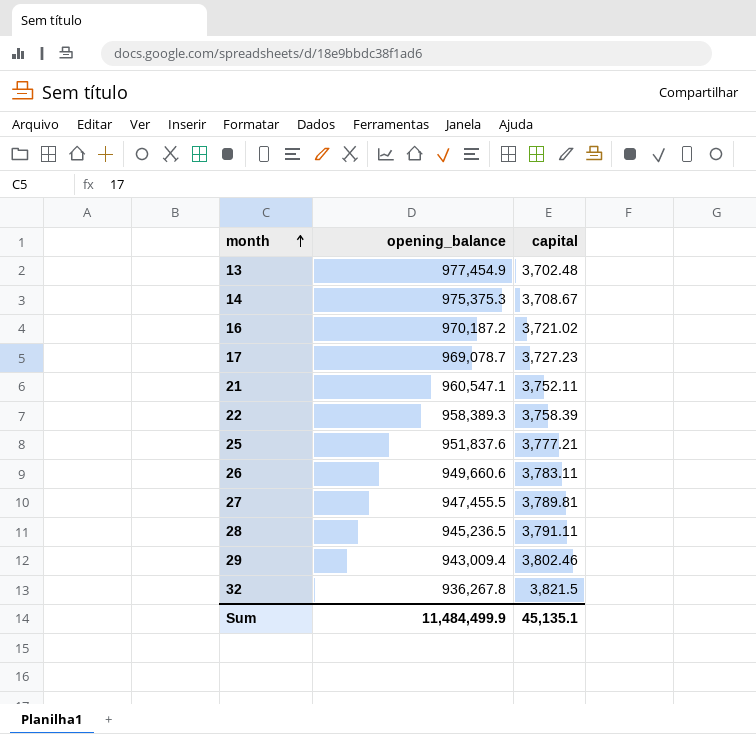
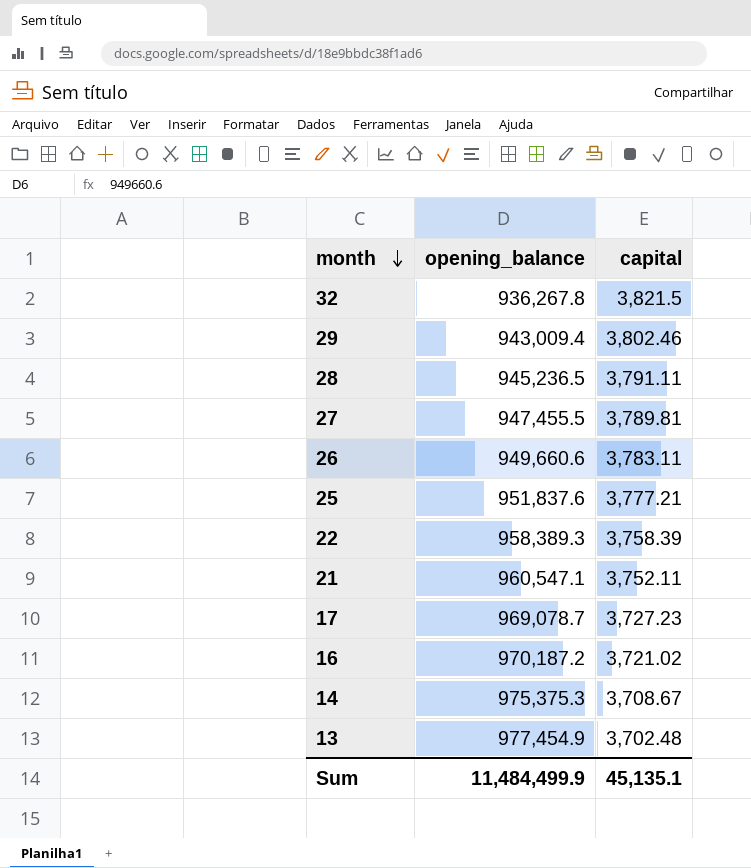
row order: month ascending -> month descending

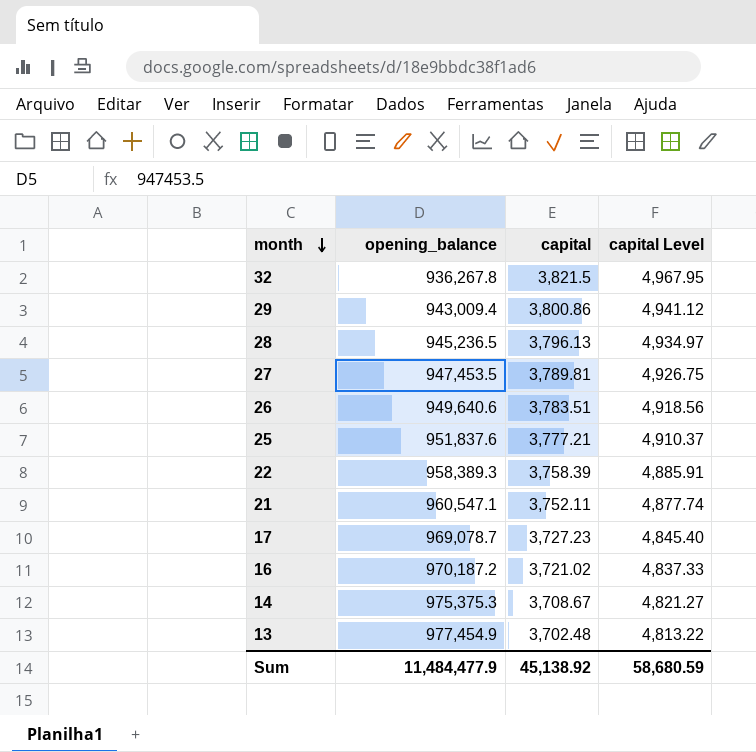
column capital Level | formula: none -> [capital] * 1.3
29 | capital: 3,802.46 -> 3,800.86
28 | capital: 3,791.11 -> 3,796.13
27 | opening_balance: 947,455.5 -> 947,453.5
26 | opening_balance: 949,660.6 -> 949,640.6
26 | capital: 3,783.11 -> 3,783.51
Sum | opening_balance: 11,484,499.9 -> 11,484,477.9
Sum | capital: 45,135.1 -> 45,138.92

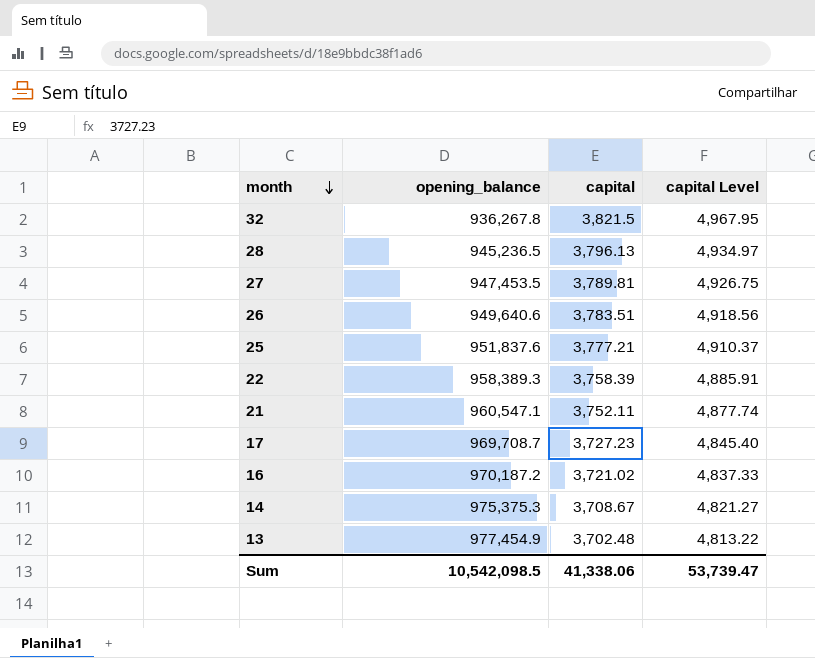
row 29: 943,009.4 | 3,800.86 | 4,941.12 -> none
17 | opening_balance: 969,078.7 -> 969,708.7
Sum | opening_balance: 11,484,477.9 -> 10,542,098.5
Sum | capital: 45,138.92 -> 41,338.06
Sum | capital Level: 58,680.59 -> 53,739.47

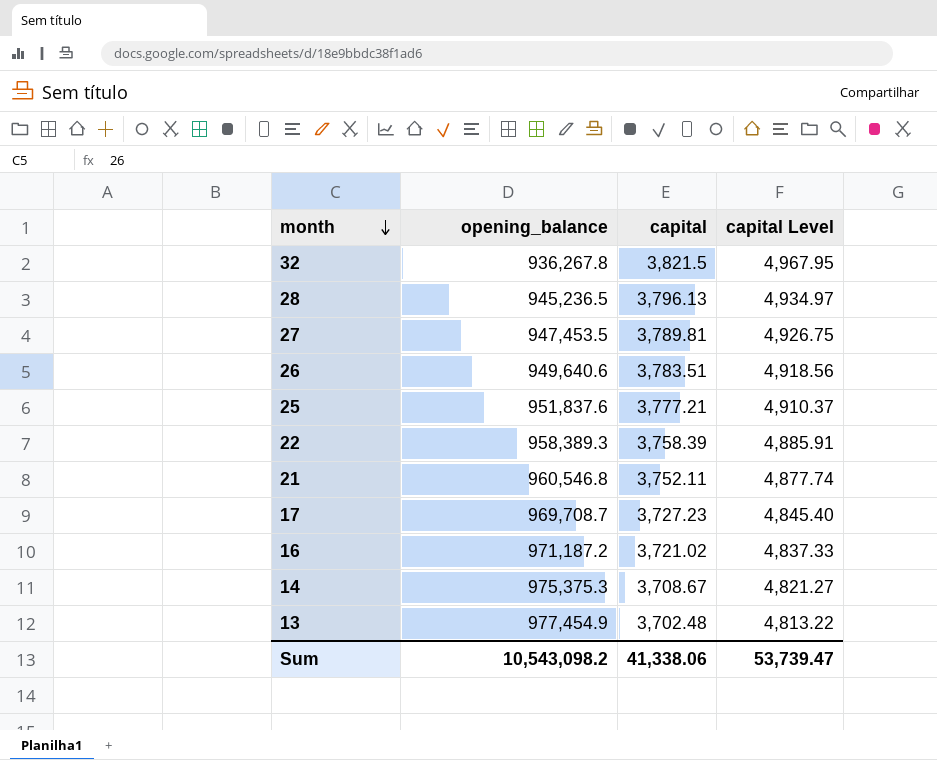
21 | opening_balance: 960,547.1 -> 960,546.8
16 | opening_balance: 970,187.2 -> 971,187.2
Sum | opening_balance: 10,542,098.5 -> 10,543,098.2

